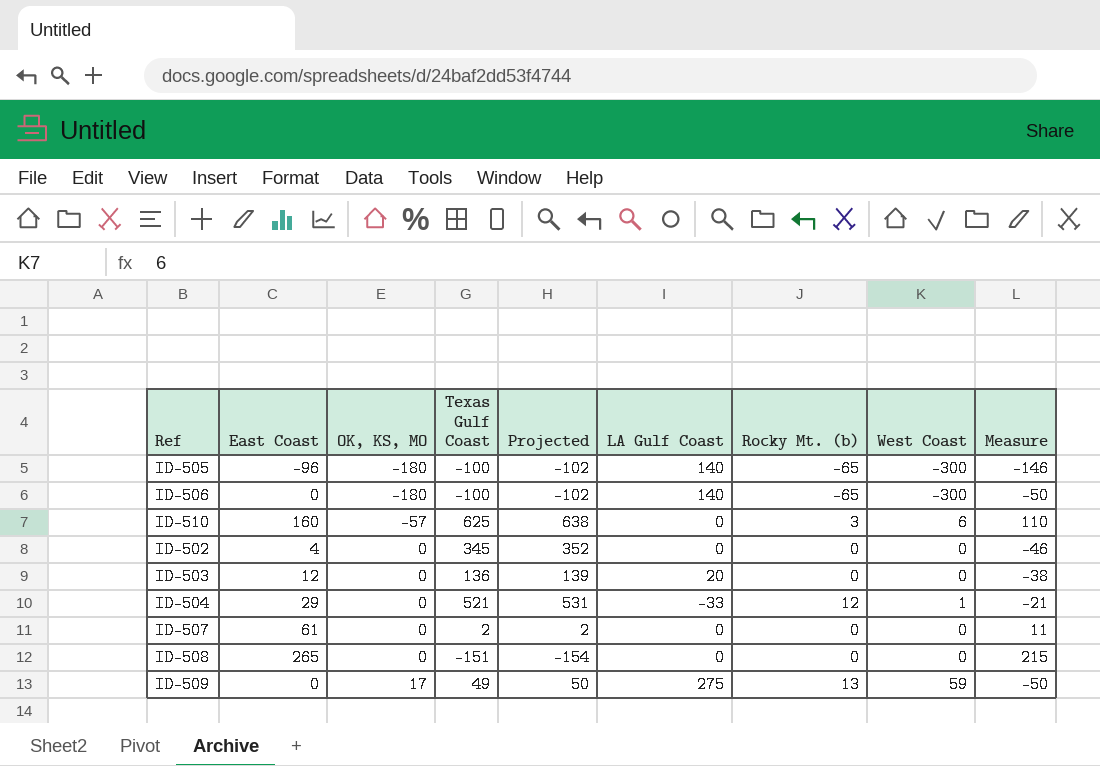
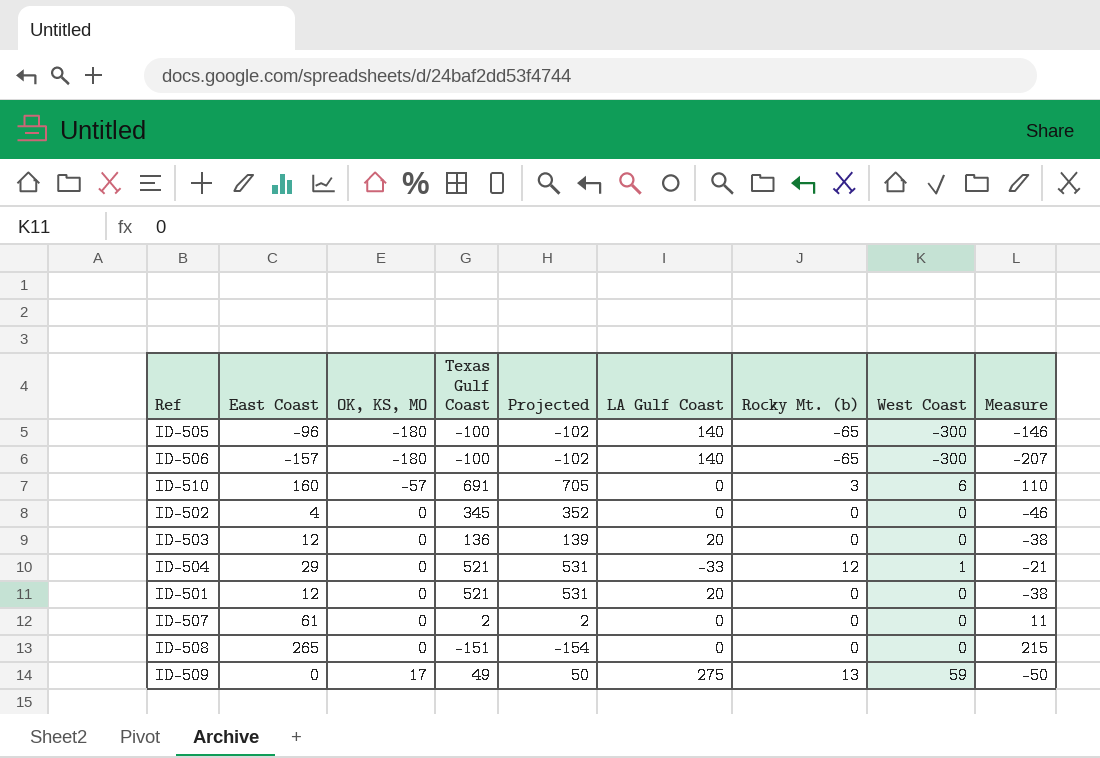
ID-506 | East Coast: 0 -> -157
ID-506 | Measure: -50 -> -207
ID-510 | Texas Gulf Coast: 625 -> 691
ID-510 | Projected: 638 -> 705
row ID-501: none -> 12 | 0 | 521 | 531 | 20 | 0 | 0 | -38

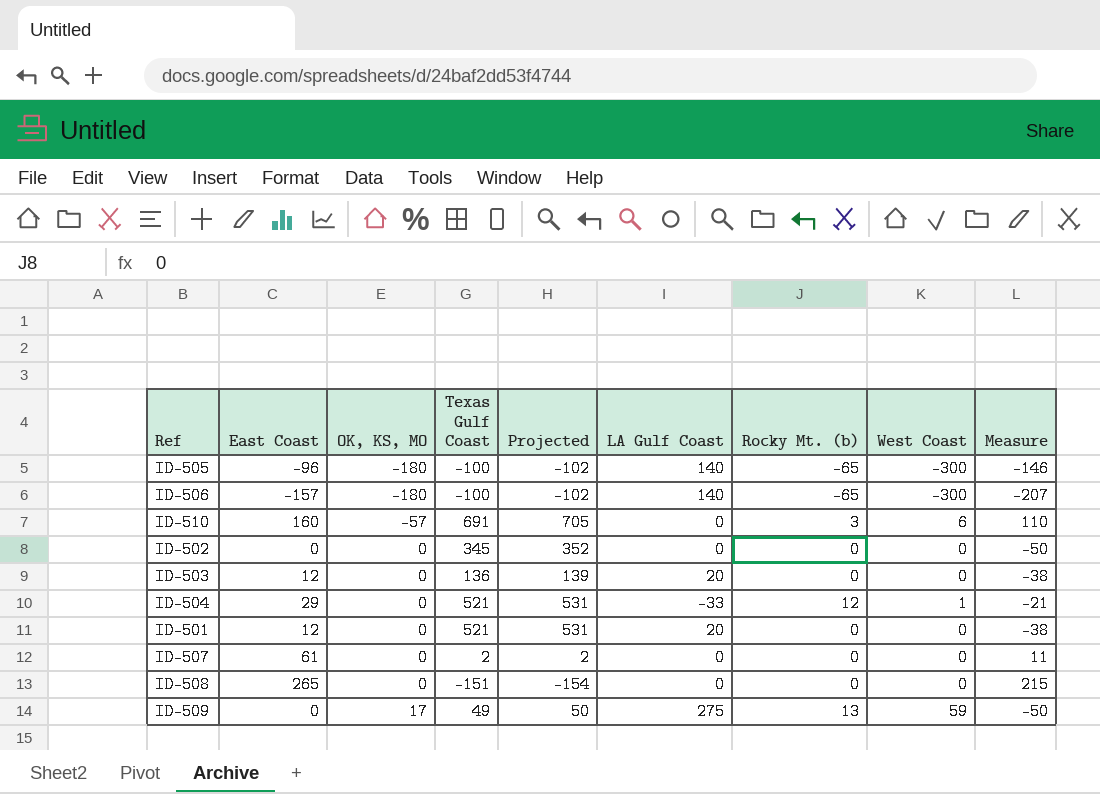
ID-502 | East Coast: 4 -> 0
ID-502 | Measure: -46 -> -50

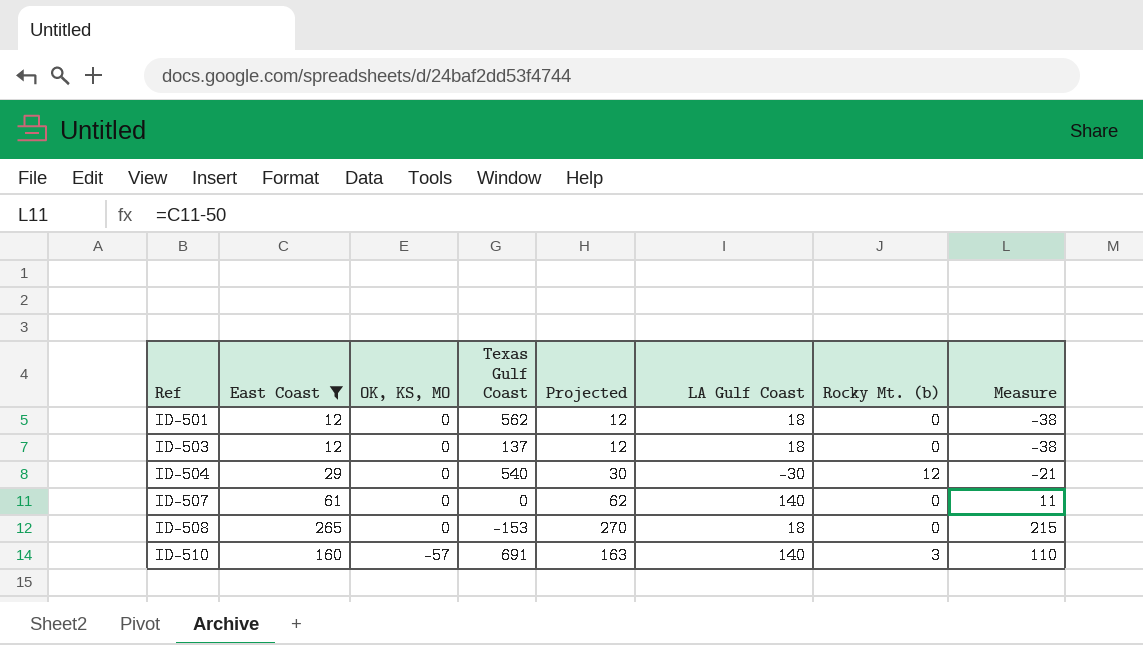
filter: none -> East Coast >= 12
row order: OK, KS, MO ascending -> Ref ascending
column West Coast | position: 8 -> none
column Projected | formula: [Texas Gulf Coast] * 1.02 -> [East Coast] * 1.02
ID-501 | Texas Gulf Coast: 521 -> 562
ID-501 | LA Gulf Coast: 20 -> 18
ID-503 | Texas Gulf Coast: 136 -> 137
ID-503 | LA Gulf Coast: 20 -> 18
ID-504 | Texas Gulf Coast: 521 -> 540
ID-504 | LA Gulf Coast: -33 -> -30
ID-507 | Texas Gulf Coast: 2 -> 0
ID-507 | LA Gulf Coast: 0 -> 140
ID-508 | Texas Gulf Coast: -151 -> -153
ID-508 | LA Gulf Coast: 0 -> 18
ID-510 | LA Gulf Coast: 0 -> 140

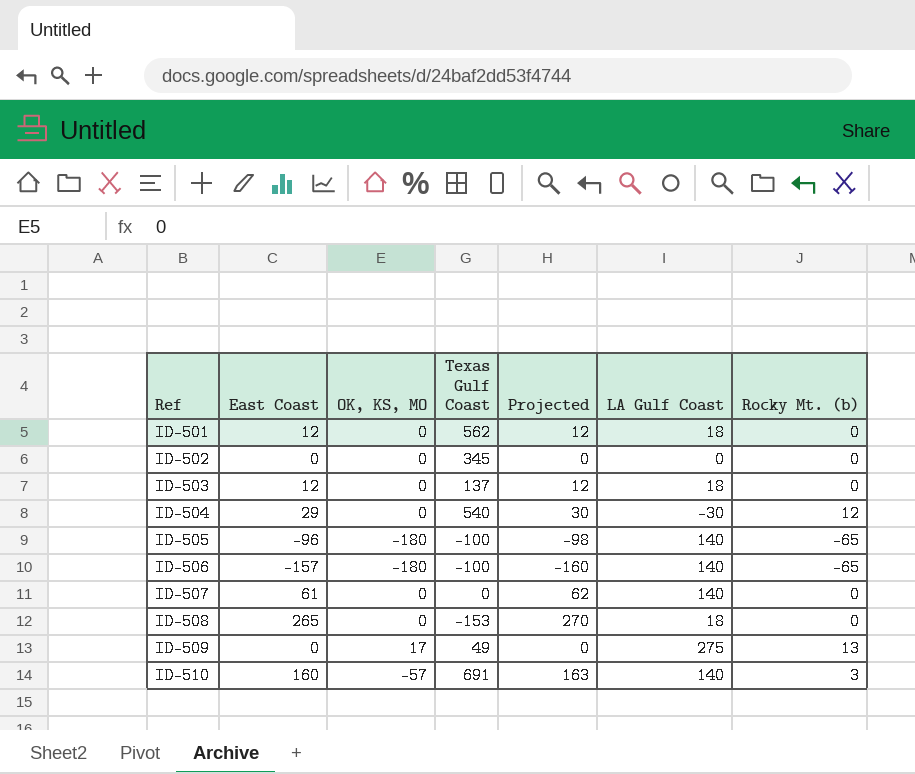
filter: East Coast >= 12 -> none
column Measure | formula: [East Coast] - 50 -> none

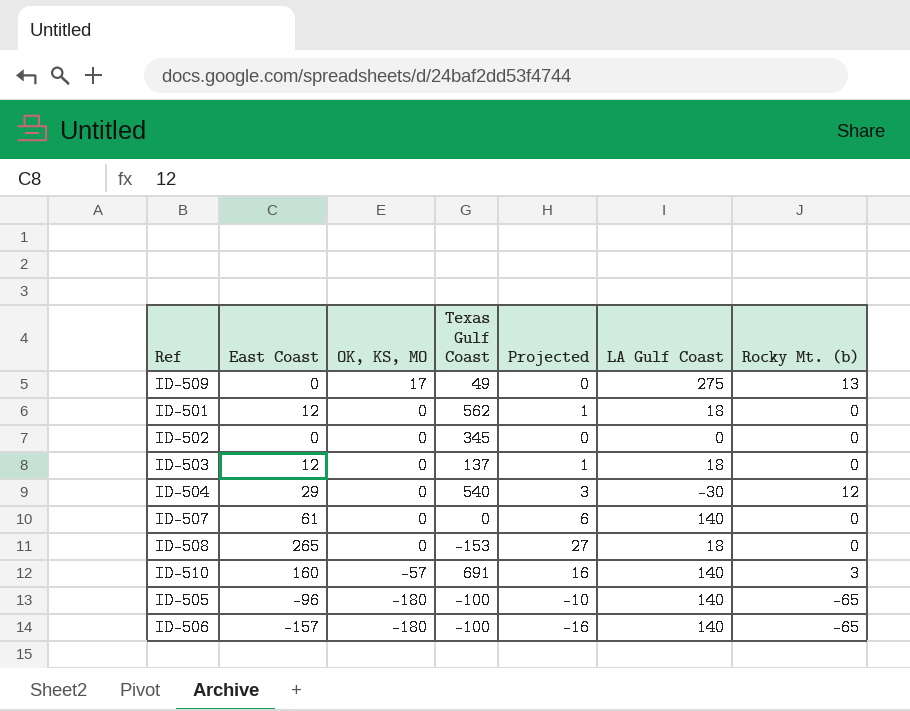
row order: Ref ascending -> OK, KS, MO descending
column Projected | formula: [East Coast] * 1.02 -> [East Coast] * 0.1

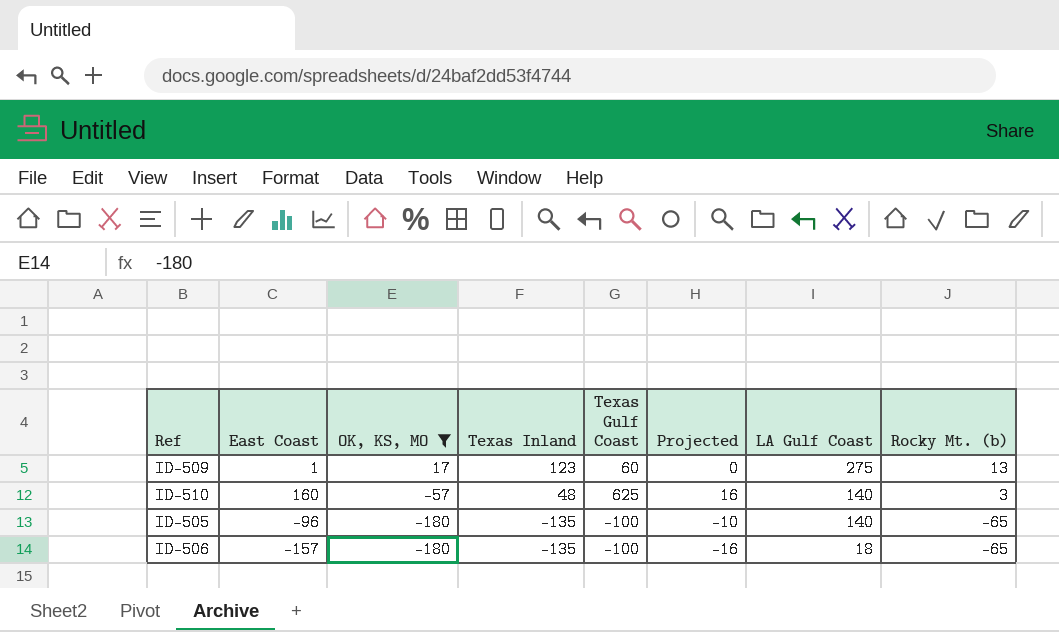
filter: none -> OK, KS, MO != 0
column Texas Inland | position: none -> 4
ID-509 | East Coast: 0 -> 1
ID-509 | Texas Gulf Coast: 49 -> 60
ID-510 | Texas Gulf Coast: 691 -> 625
ID-506 | LA Gulf Coast: 140 -> 18

